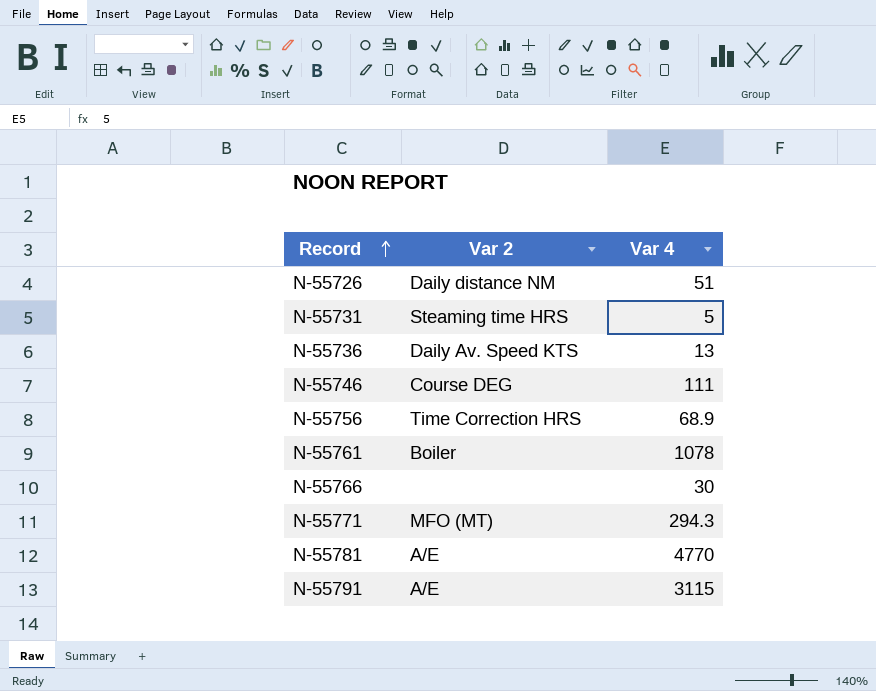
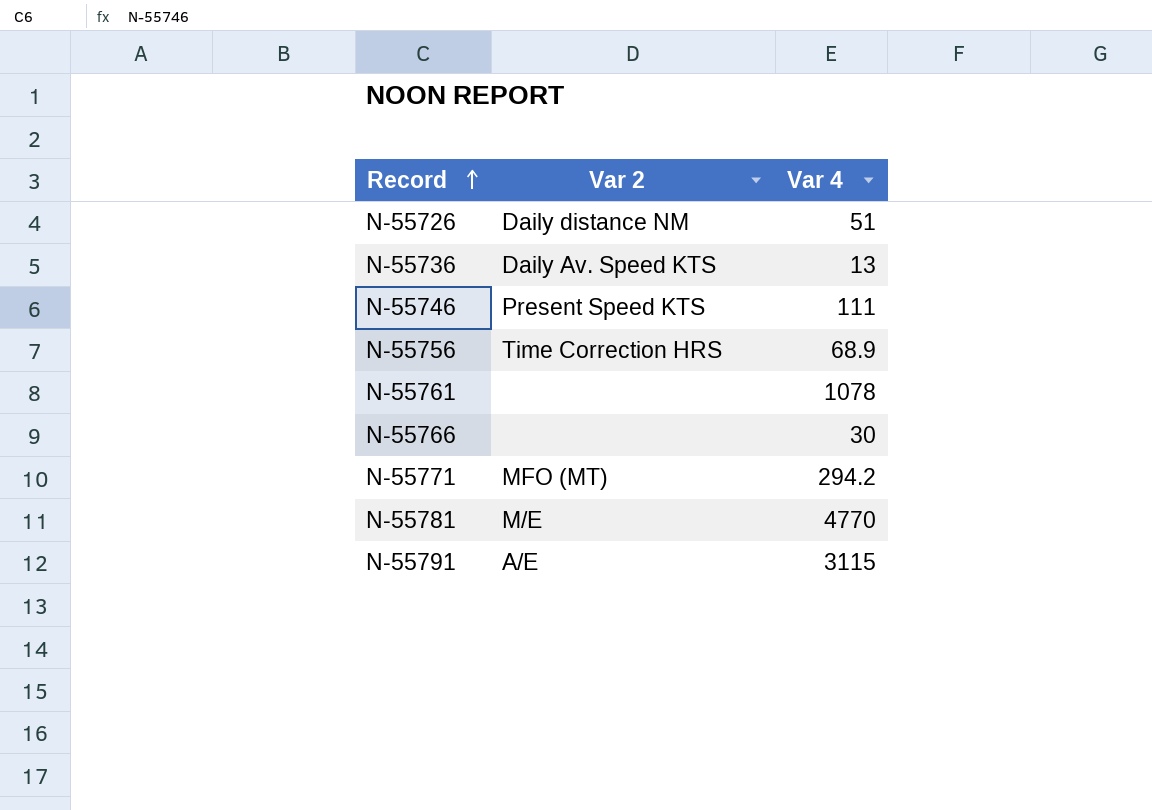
row N-55731: Steaming time HRS | 5 -> none
N-55746 | Var 2: Course DEG -> Present Speed KTS
N-55761 | Var 2: Boiler -> none
N-55771 | Var 4: 294.3 -> 294.2
N-55781 | Var 2: A/E -> M/E

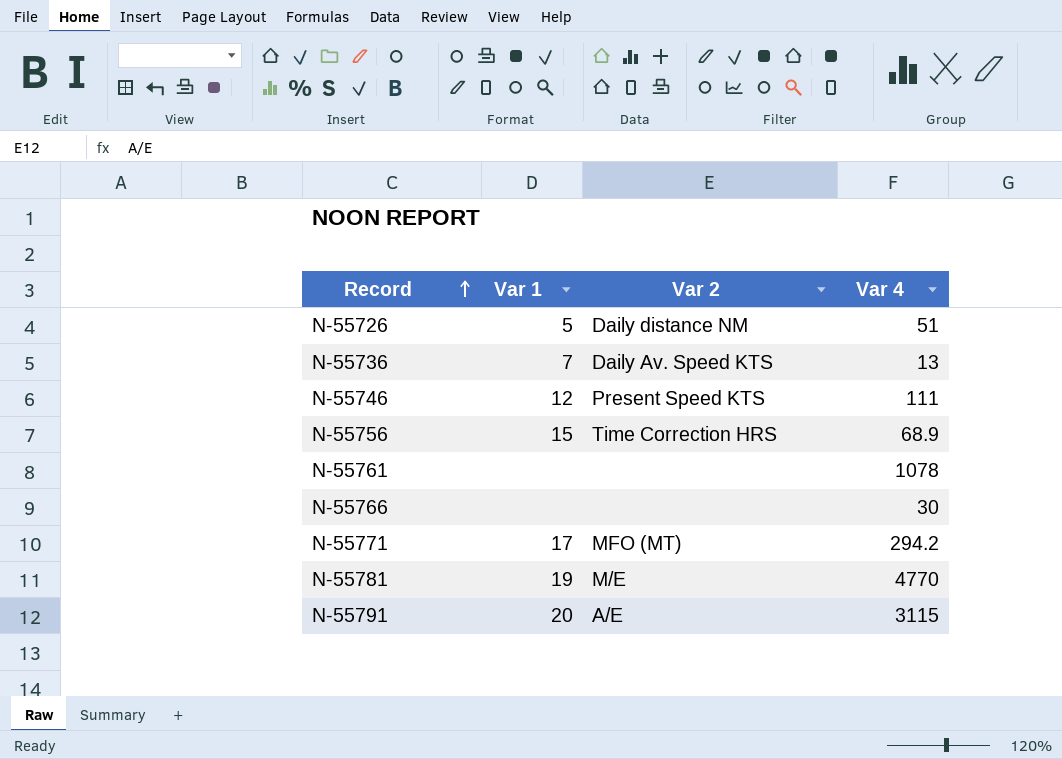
column Var 1 | position: none -> 2

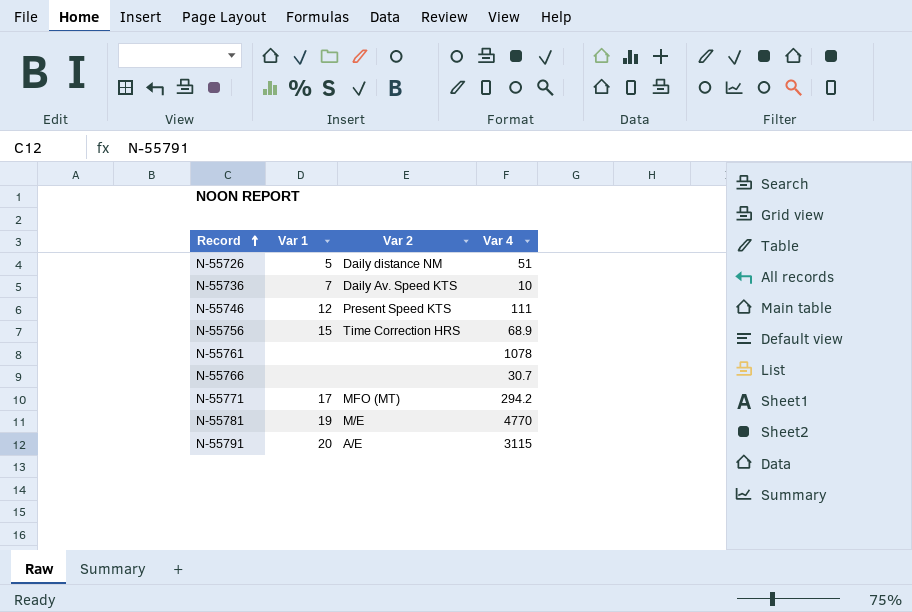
N-55736 | Var 4: 13 -> 10
N-55766 | Var 4: 30 -> 30.7

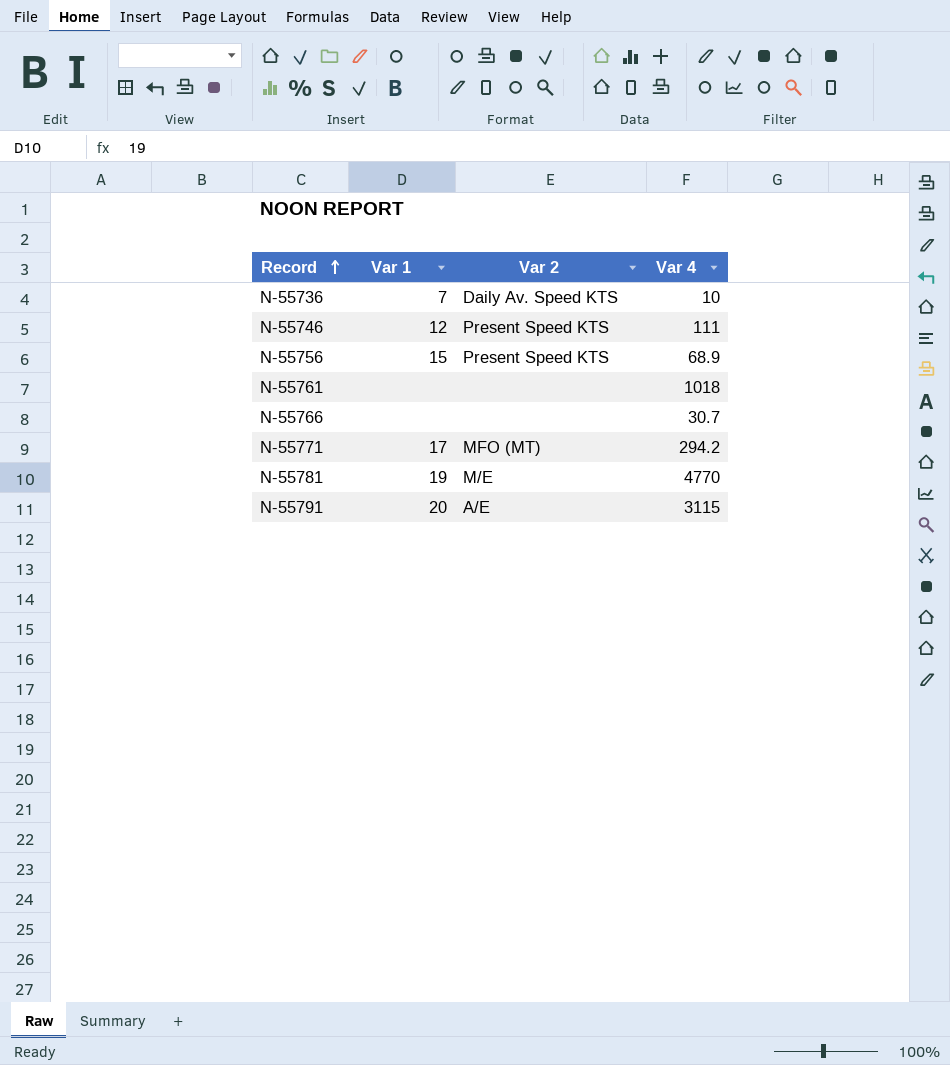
row N-55726: 5 | Daily distance NM | 51 -> none
N-55756 | Var 2: Time Correction HRS -> Present Speed KTS
N-55761 | Var 4: 1078 -> 1018

